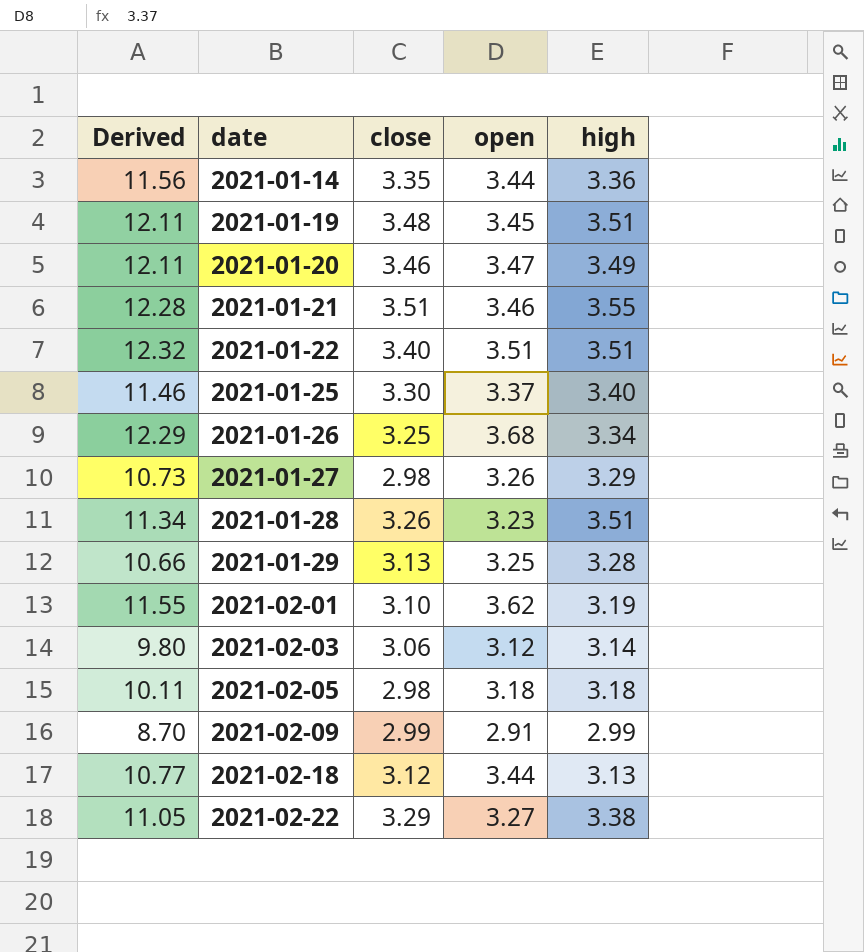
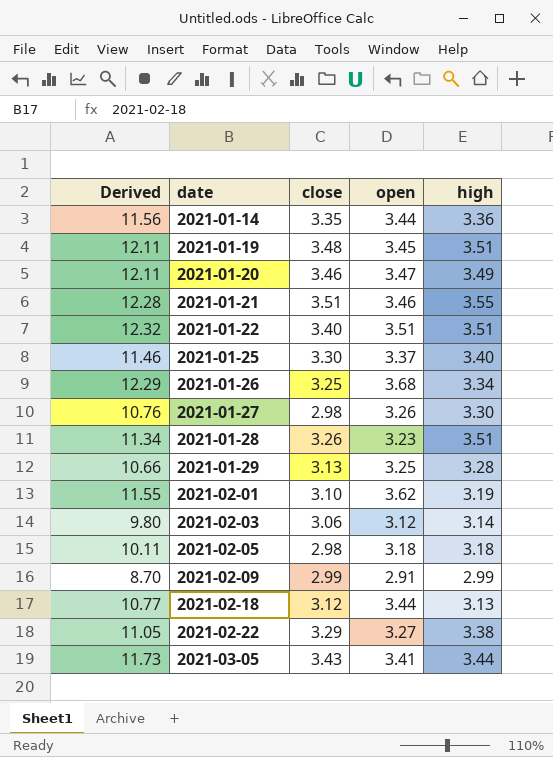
2021-01-27 | Derived: 10.73 -> 10.76
2021-01-27 | high: 3.29 -> 3.30
row 2021-03-05: none -> 11.73 | 3.43 | 3.41 | 3.44

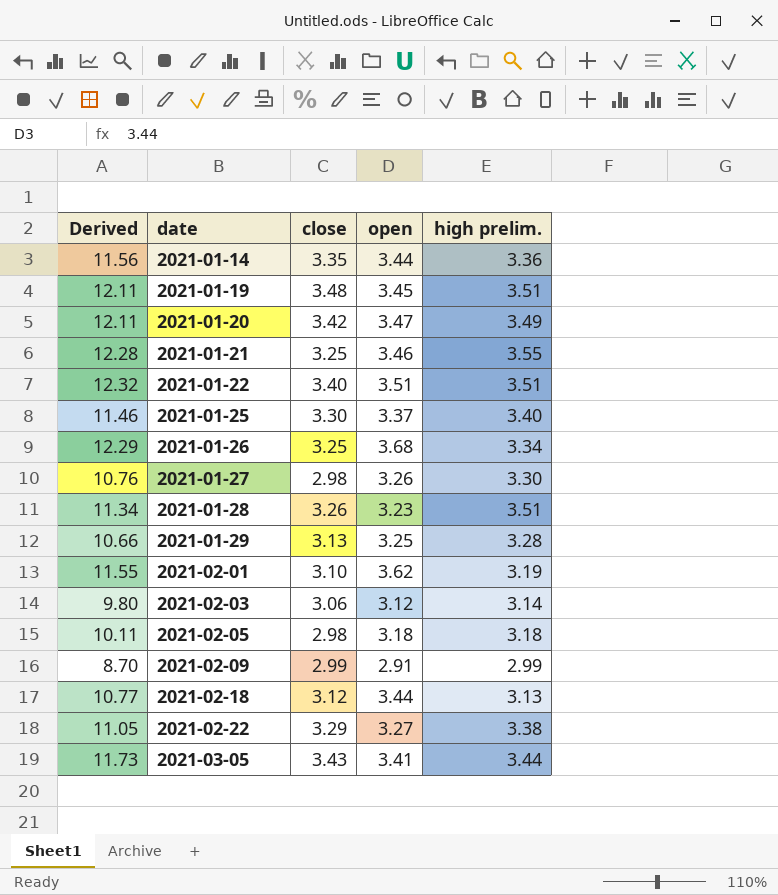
column name: high -> high prelim.
2021-01-20 | close: 3.46 -> 3.42
2021-01-21 | close: 3.51 -> 3.25

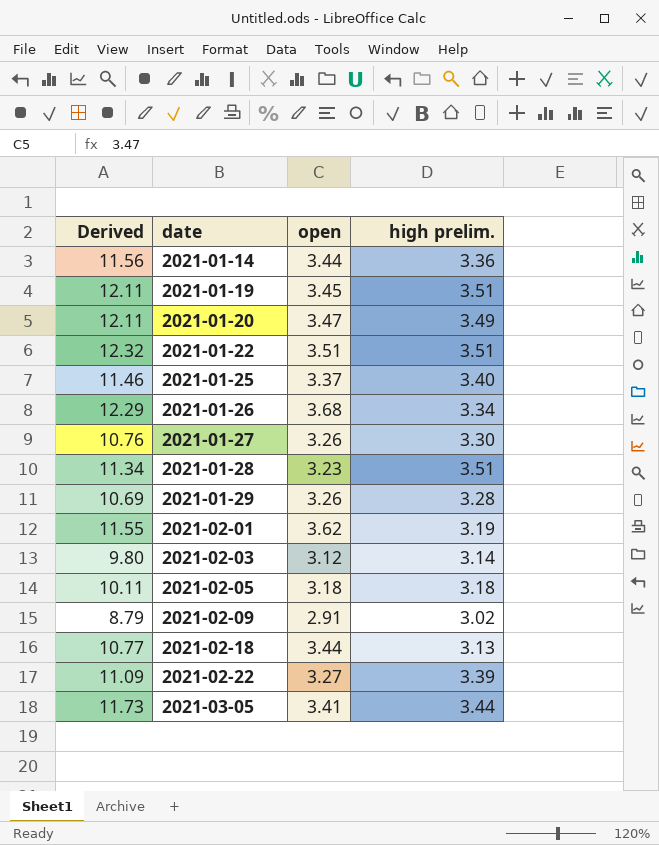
column close | position: 3 -> none
row 2021-01-21: 12.28 | 3.25 | 3.46 | 3.55 -> none
2021-01-29 | Derived: 10.66 -> 10.69
2021-01-29 | open: 3.25 -> 3.26
2021-02-09 | Derived: 8.70 -> 8.79
2021-02-09 | high prelim.: 2.99 -> 3.02
2021-02-22 | Derived: 11.05 -> 11.09
2021-02-22 | high prelim.: 3.38 -> 3.39

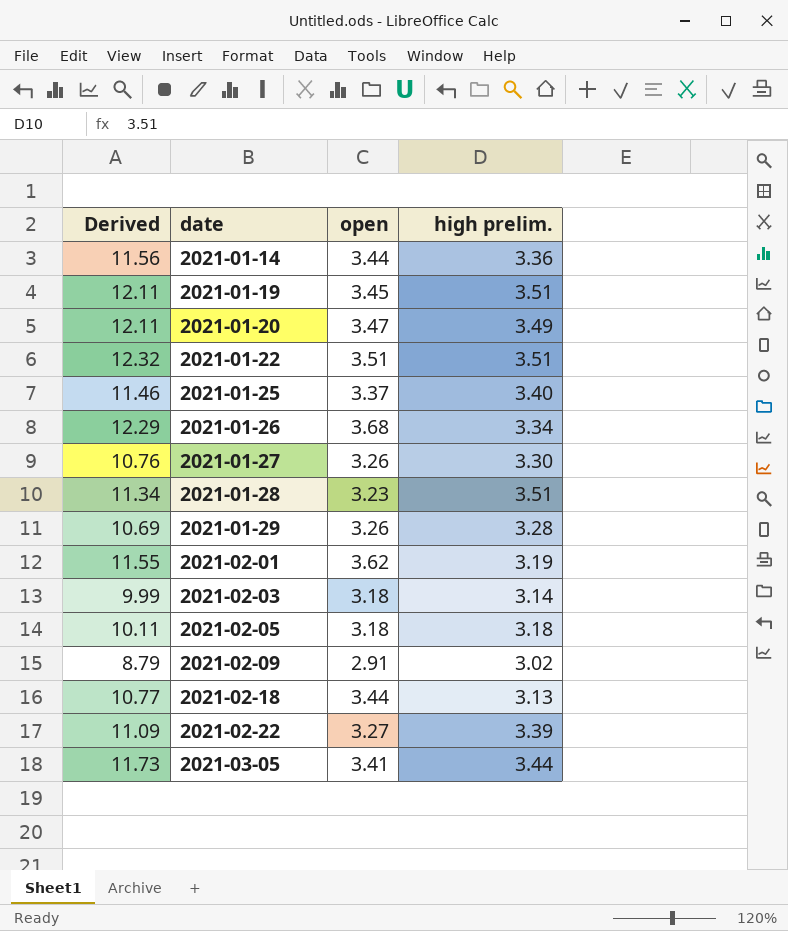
2021-02-03 | Derived: 9.80 -> 9.99
2021-02-03 | open: 3.12 -> 3.18

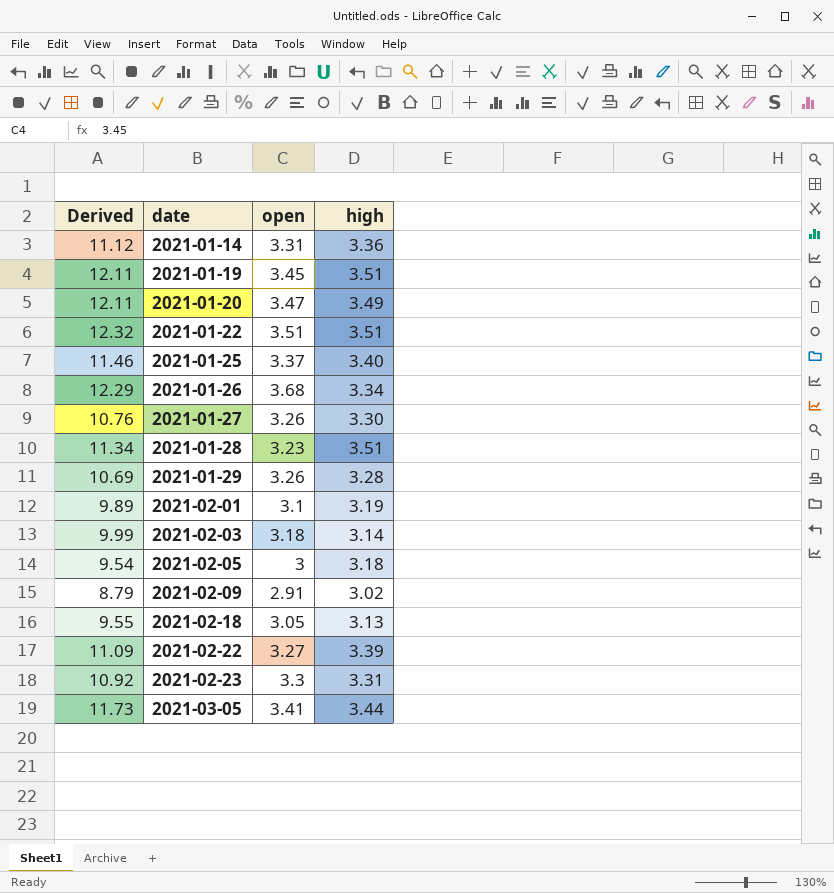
column name: high prelim. -> high
2021-01-14 | Derived: 11.56 -> 11.12
2021-01-14 | open: 3.44 -> 3.31
2021-02-01 | Derived: 11.55 -> 9.89
2021-02-01 | open: 3.62 -> 3.1
2021-02-05 | Derived: 10.11 -> 9.54
2021-02-05 | open: 3.18 -> 3
2021-02-18 | Derived: 10.77 -> 9.55
2021-02-18 | open: 3.44 -> 3.05
row 2021-02-23: none -> 10.92 | 3.3 | 3.31

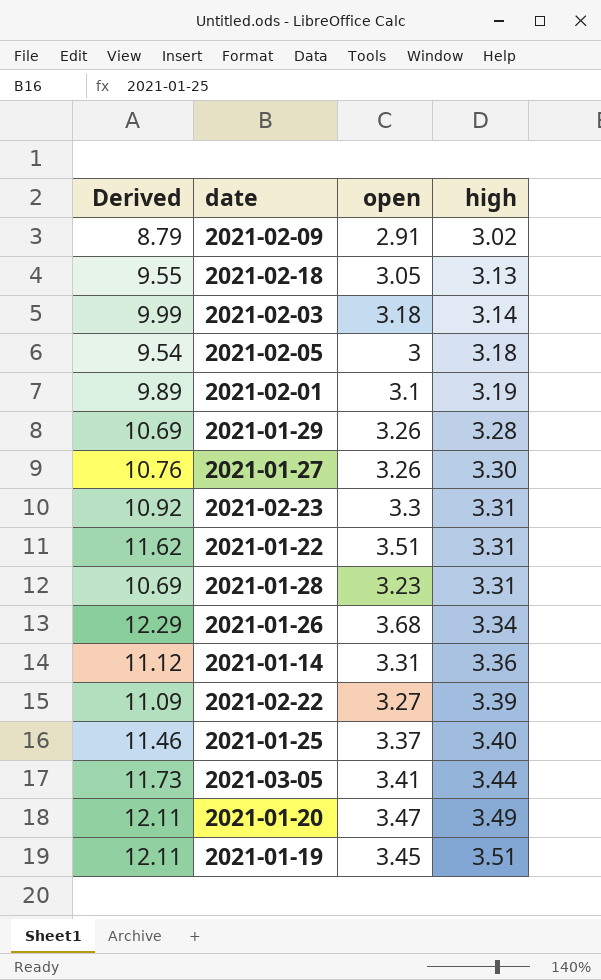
row order: date ascending -> high ascending
2021-01-22 | Derived: 12.32 -> 11.62
2021-01-22 | high: 3.51 -> 3.31
2021-01-28 | Derived: 11.34 -> 10.69
2021-01-28 | high: 3.51 -> 3.31

